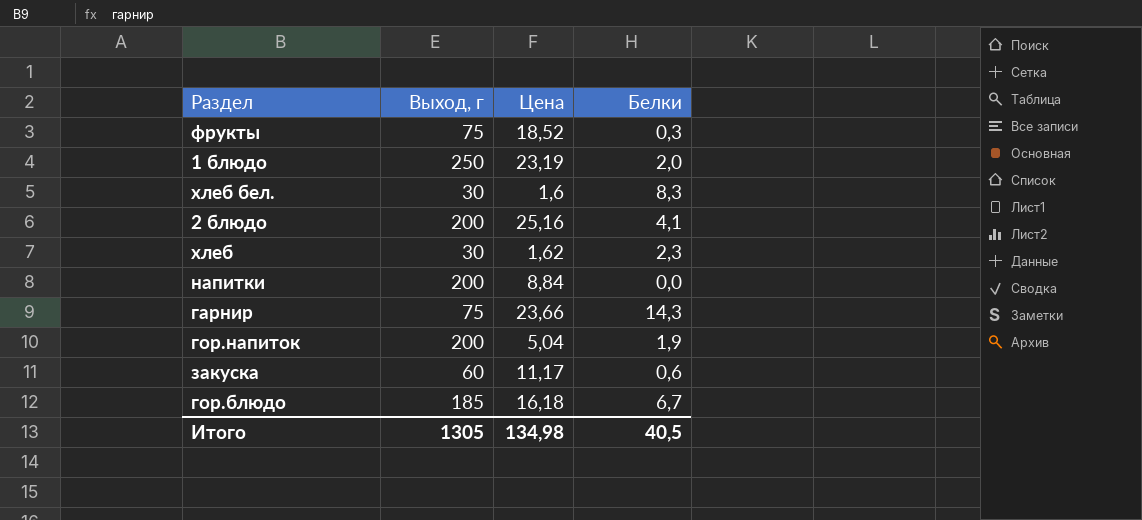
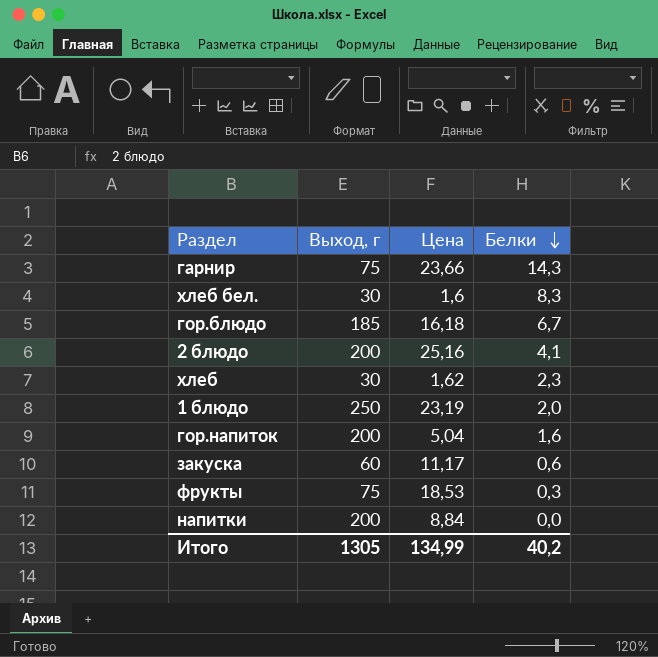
row order: none -> Белки descending
гор.напиток | Белки: 1,9 -> 1,6
фрукты | Цена: 18,52 -> 18,53
Итого | Цена: 134,98 -> 134,99
Итого | Белки: 40,5 -> 40,2

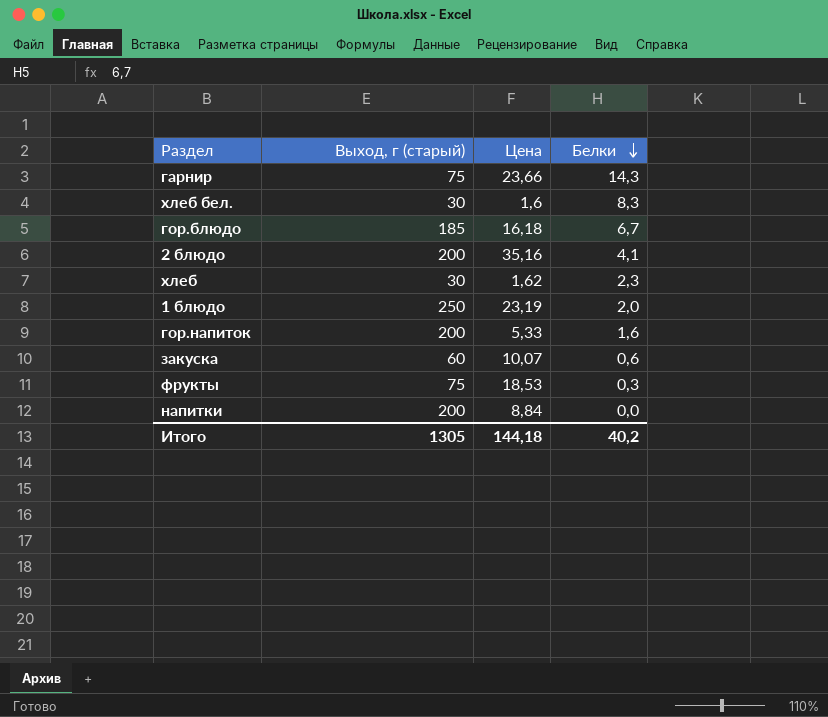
column name: Выход, г -> Выход, г (старый)
2 блюдо | Цена: 25,16 -> 35,16
гор.напиток | Цена: 5,04 -> 5,33
закуска | Цена: 11,17 -> 10,07
Итого | Цена: 134,99 -> 144,18

